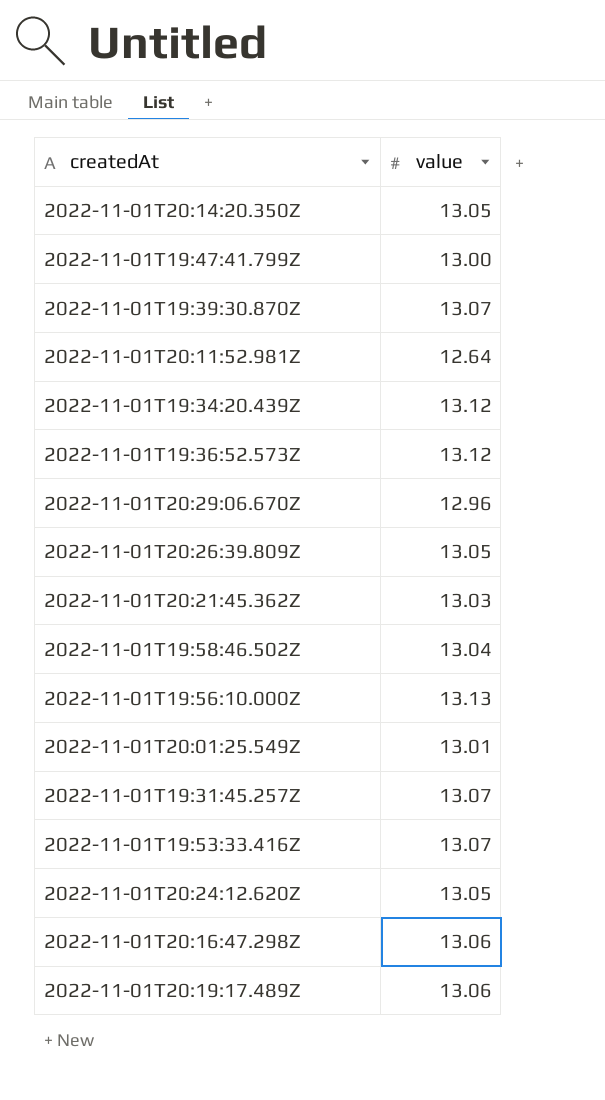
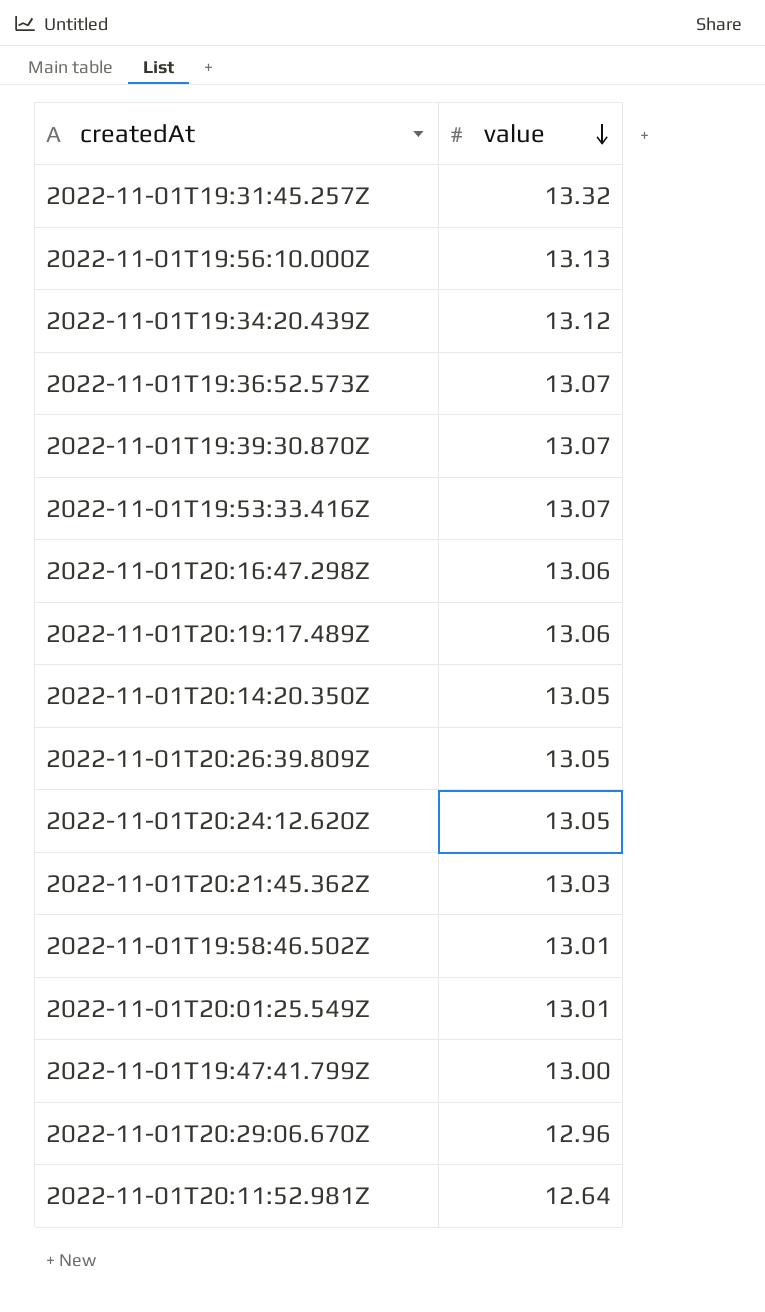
row order: none -> value descending
2022-11-01T19:31:45.257Z | value: 13.07 -> 13.32
2022-11-01T19:36:52.573Z | value: 13.12 -> 13.07
2022-11-01T19:58:46.502Z | value: 13.04 -> 13.01

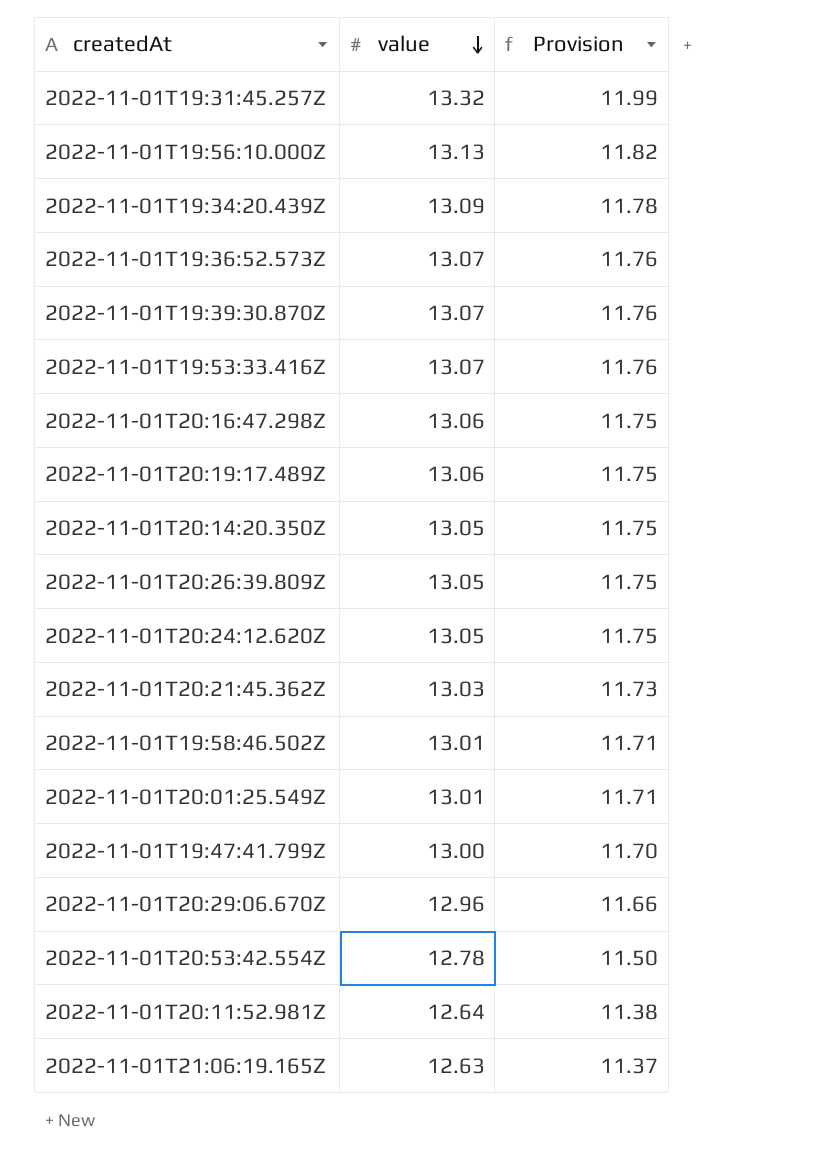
column Provision | formula: none -> [value] * 0.9
2022-11-01T19:34:20.439Z | value: 13.12 -> 13.09
row 2022-11-01T20:53:42.554Z: none -> 12.78 | 11.50
row 2022-11-01T21:06:19.165Z: none -> 12.63 | 11.37

